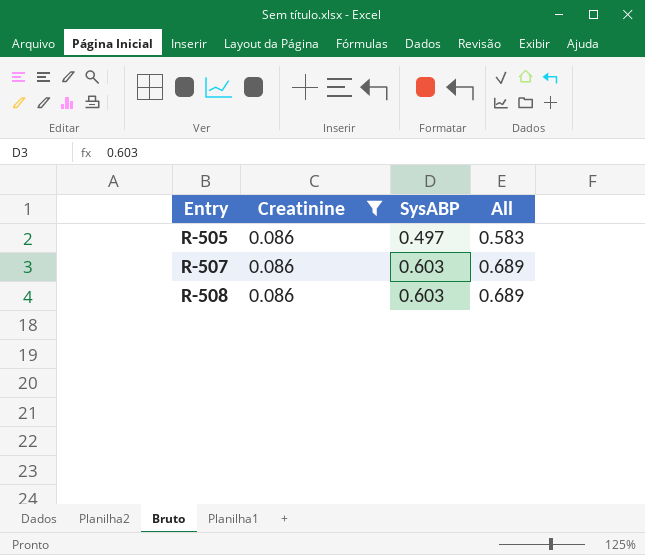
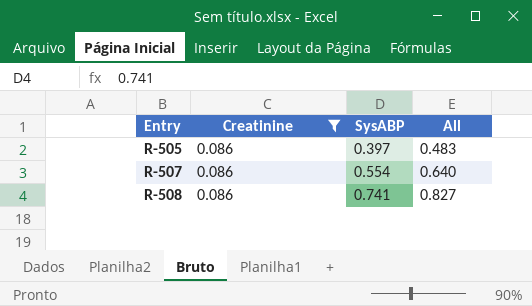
R-505 | SysABP: 0.497 -> 0.397
R-505 | All: 0.583 -> 0.483
R-507 | SysABP: 0.603 -> 0.554
R-507 | All: 0.689 -> 0.640
R-508 | SysABP: 0.603 -> 0.741
R-508 | All: 0.689 -> 0.827

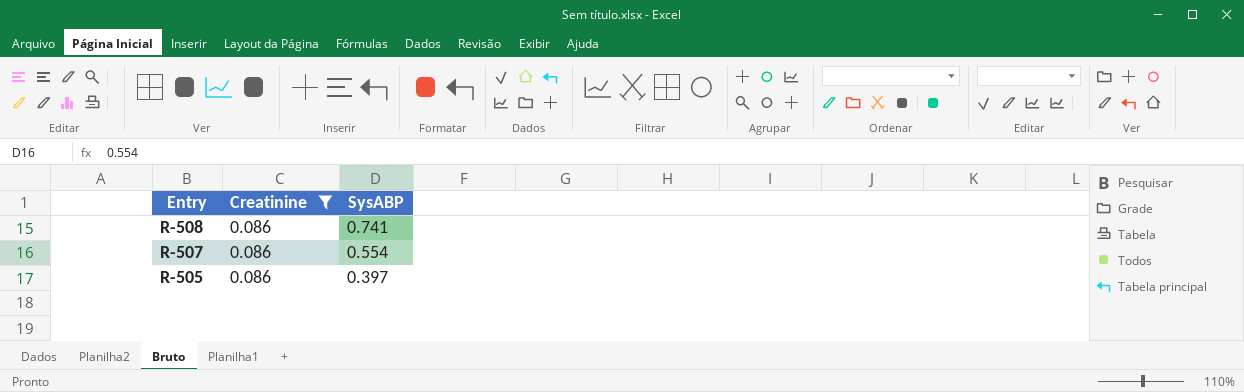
row order: Entry ascending -> Entry descending
column All | formula: [Creatinine] + [SysABP] -> none

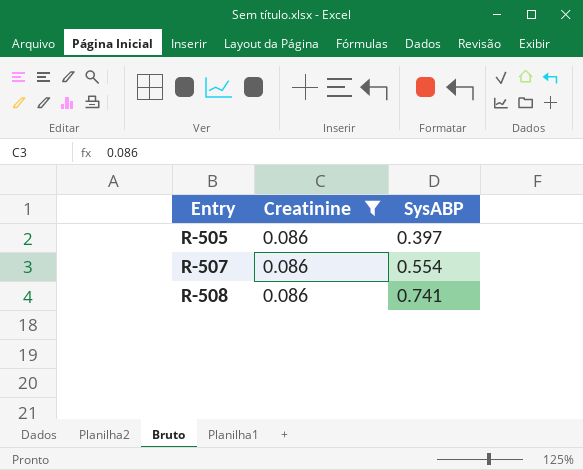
row order: Entry descending -> Entry ascending

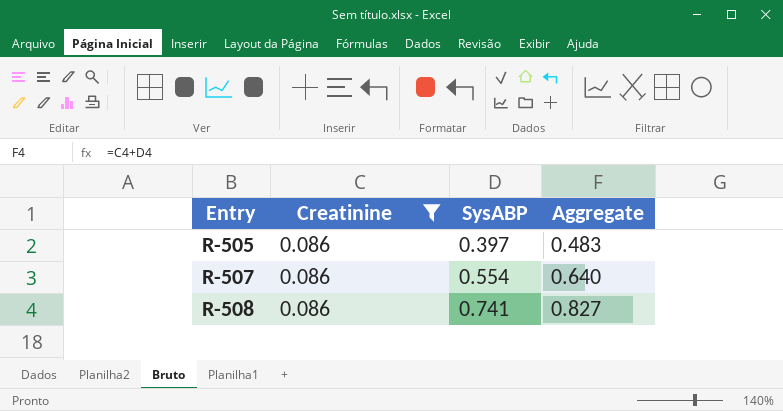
column Aggregate | formula: none -> [Creatinine] + [SysABP]

